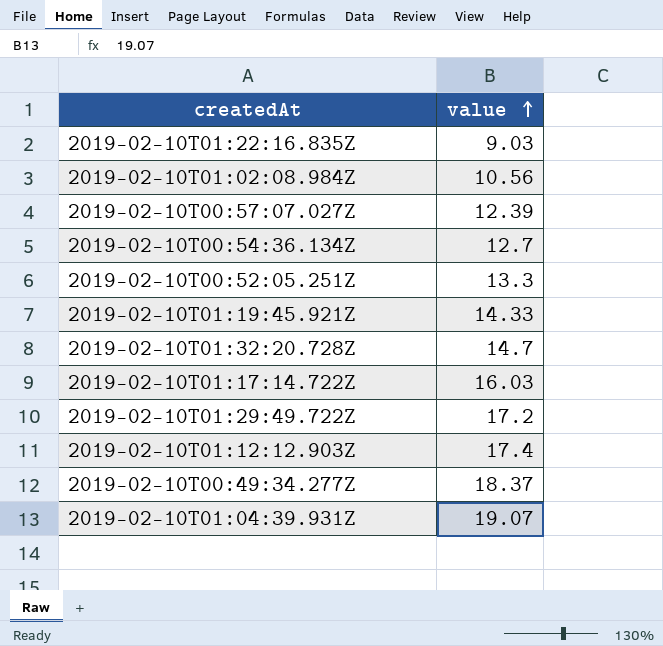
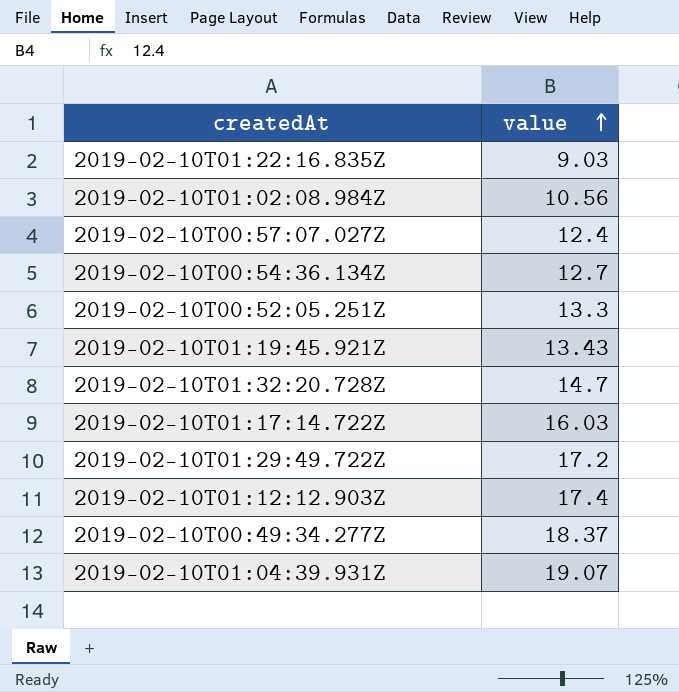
2019-02-10T00:57:07.027Z | value: 12.39 -> 12.4
2019-02-10T01:19:45.921Z | value: 14.33 -> 13.43

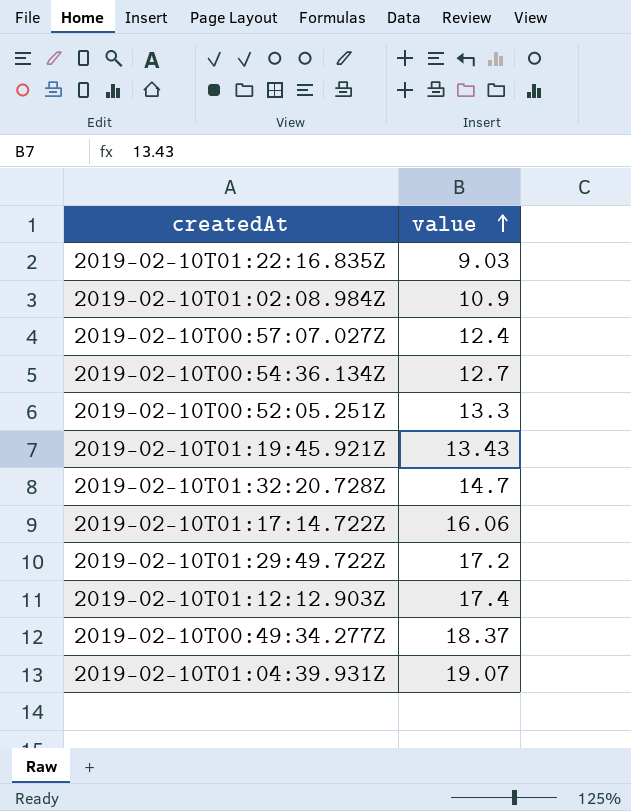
2019-02-10T01:02:08.984Z | value: 10.56 -> 10.9
2019-02-10T01:17:14.722Z | value: 16.03 -> 16.06

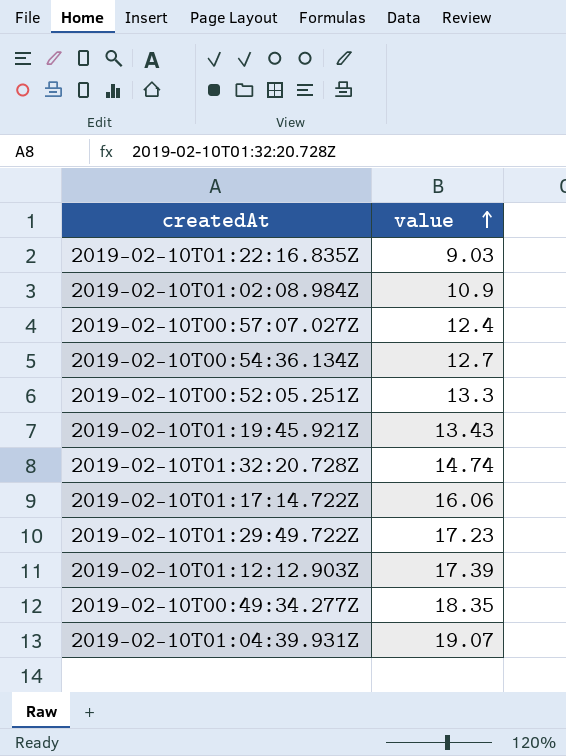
2019-02-10T01:32:20.728Z | value: 14.7 -> 14.74
2019-02-10T01:29:49.722Z | value: 17.2 -> 17.23
2019-02-10T01:12:12.903Z | value: 17.4 -> 17.39
2019-02-10T00:49:34.277Z | value: 18.37 -> 18.35

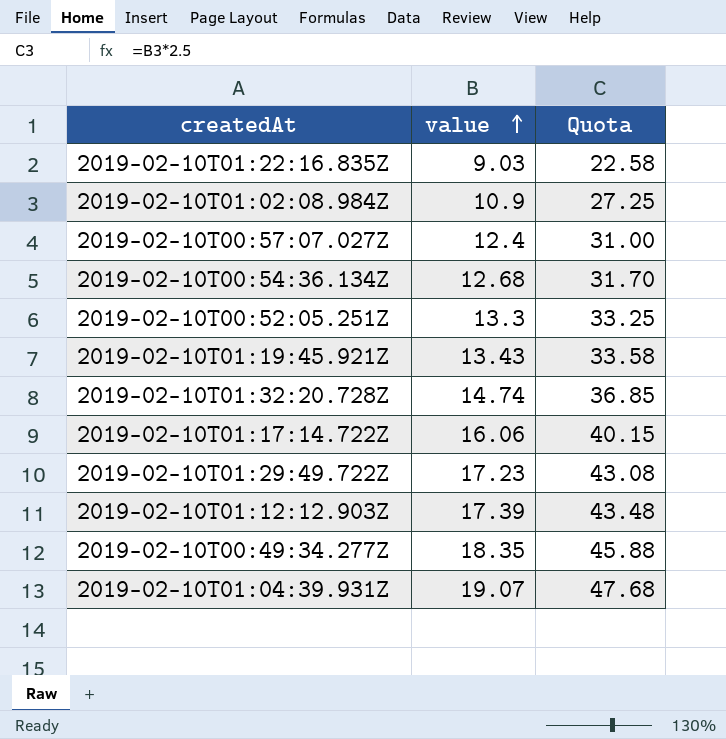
column Quota | formula: none -> [value] * 2.5
2019-02-10T00:54:36.134Z | value: 12.7 -> 12.68

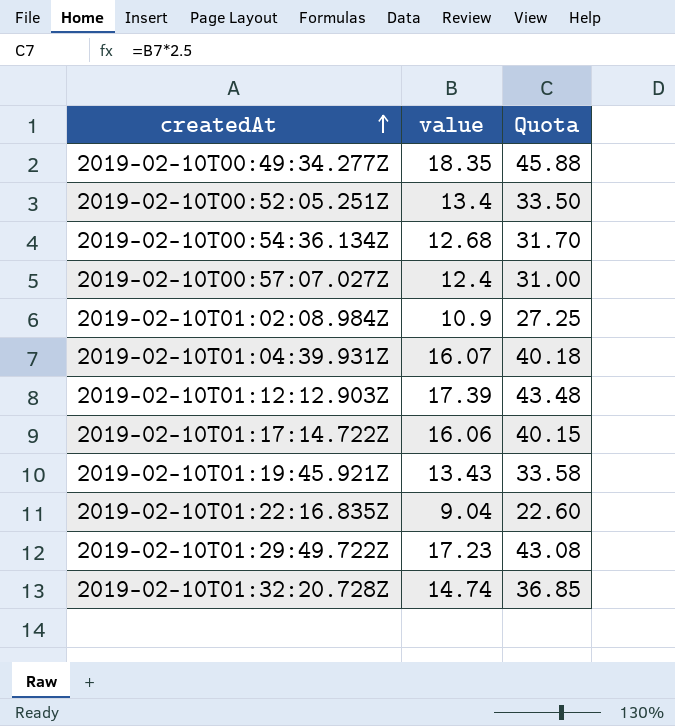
row order: value ascending -> createdAt ascending
2019-02-10T00:52:05.251Z | value: 13.3 -> 13.4
2019-02-10T00:52:05.251Z | Quota: 33.25 -> 33.50
2019-02-10T01:04:39.931Z | value: 19.07 -> 16.07
2019-02-10T01:04:39.931Z | Quota: 47.68 -> 40.18
2019-02-10T01:22:16.835Z | value: 9.03 -> 9.04
2019-02-10T01:22:16.835Z | Quota: 22.58 -> 22.60

